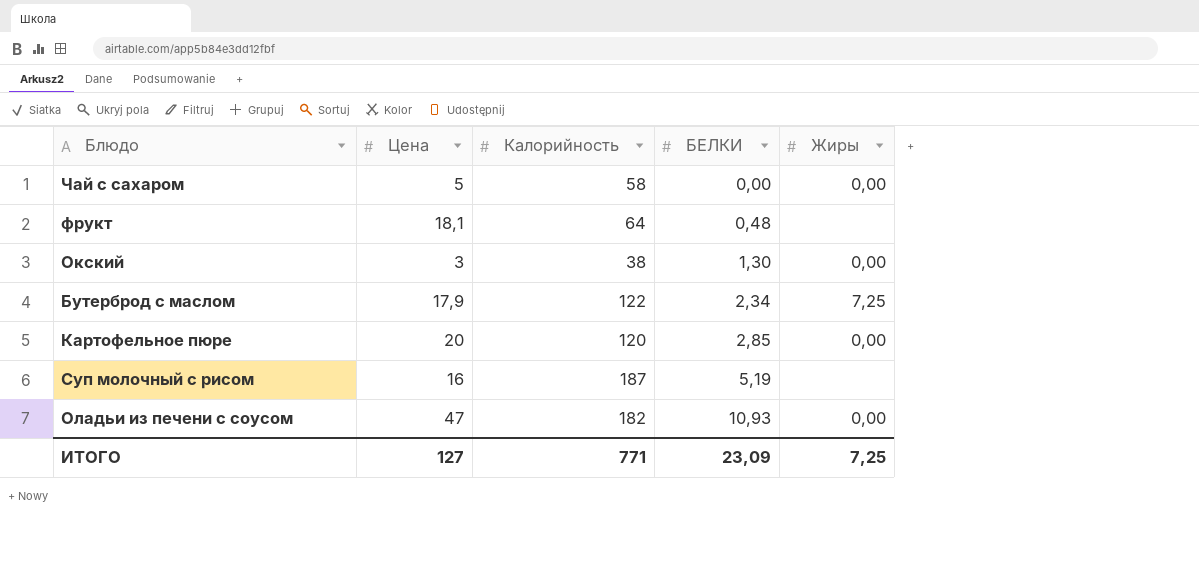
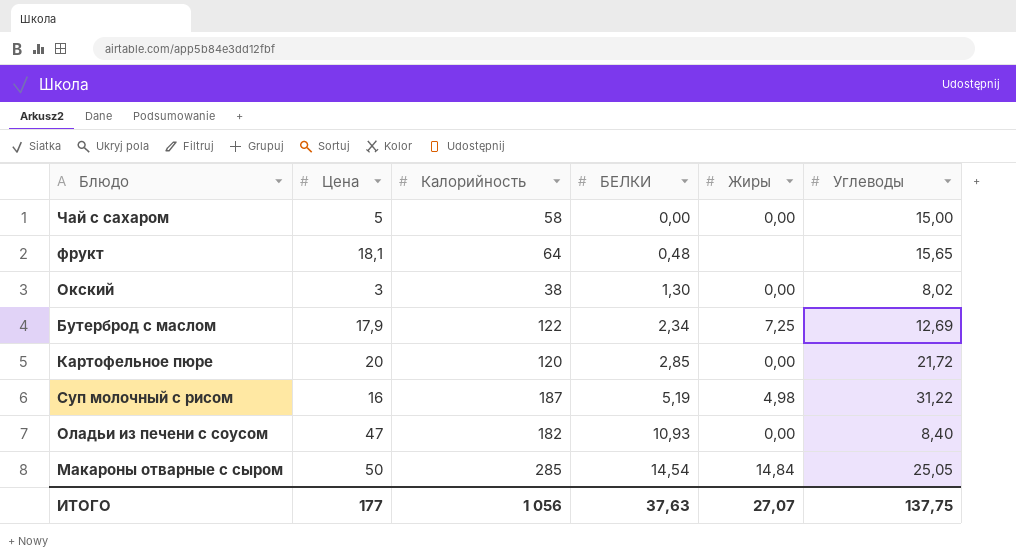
column Углеводы | position: none -> 6
Суп молочный с рисом | Жиры: none -> 4,98
row Макароны отварные с сыром: none -> 50 | 285 | 14,54 | 14,84 | 25,05
ИТОГО | Цена: 127 -> 177
ИТОГО | Калорийность: 771 -> 1 056
ИТОГО | БЕЛКИ: 23,09 -> 37,63
ИТОГО | Жиры: 7,25 -> 27,07

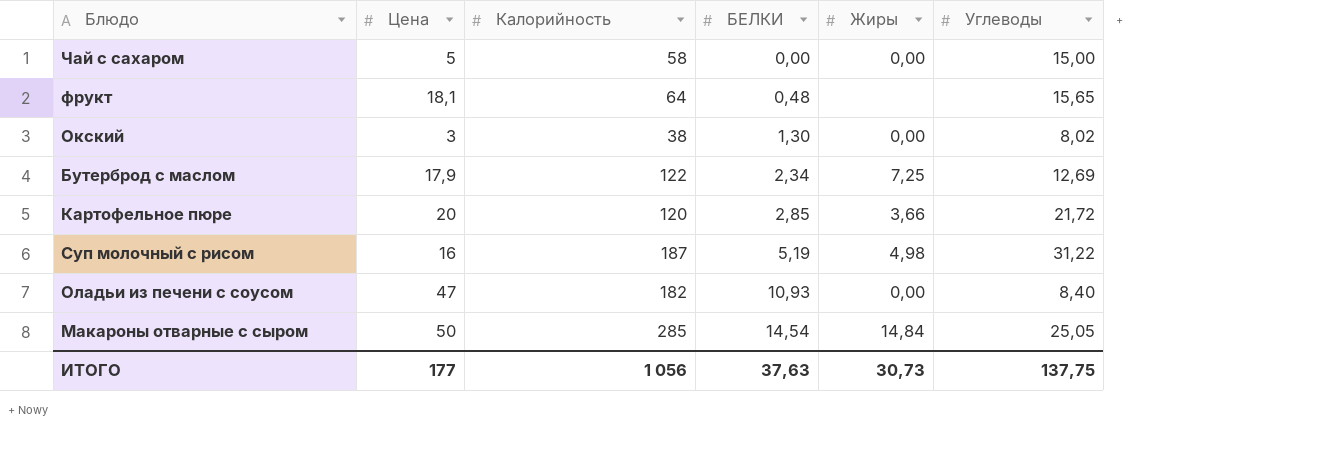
Картофельное пюре | Жиры: 0,00 -> 3,66
ИТОГО | Жиры: 27,07 -> 30,73

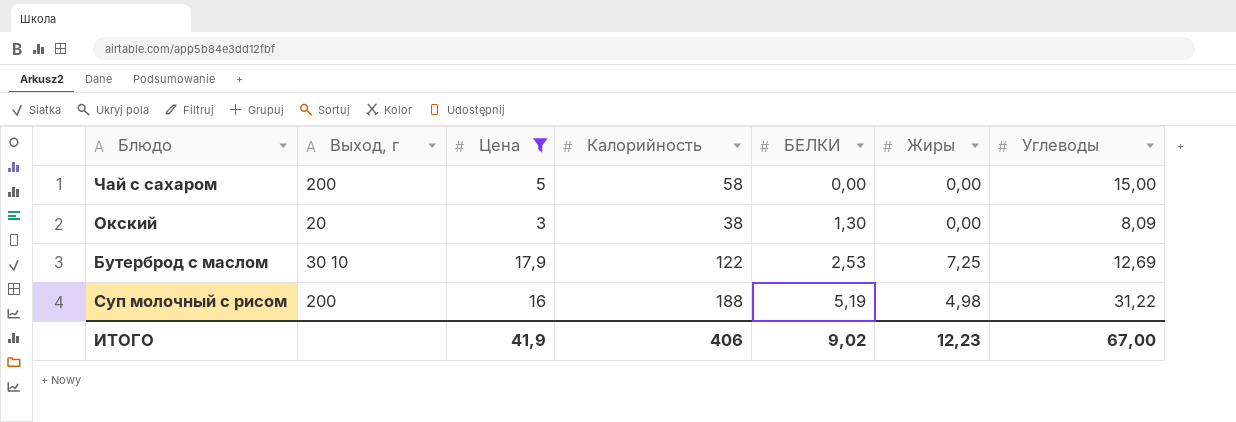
filter: none -> Цена <= 17,9
column Выход, г | position: none -> 2
Окский | Углеводы: 8,02 -> 8,09
Бутерброд с маслом | БЕЛКИ: 2,34 -> 2,53
Суп молочный с рисом | Калорийность: 187 -> 188
ИТОГО | Цена: 177 -> 41,9
ИТОГО | Калорийность: 1 056 -> 406
ИТОГО | БЕЛКИ: 37,63 -> 9,02
ИТОГО | Жиры: 30,73 -> 12,23
ИТОГО | Углеводы: 137,75 -> 67,00

